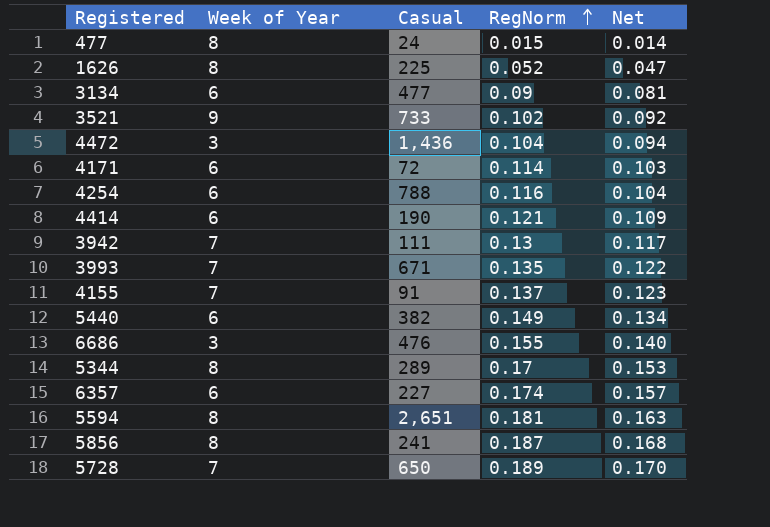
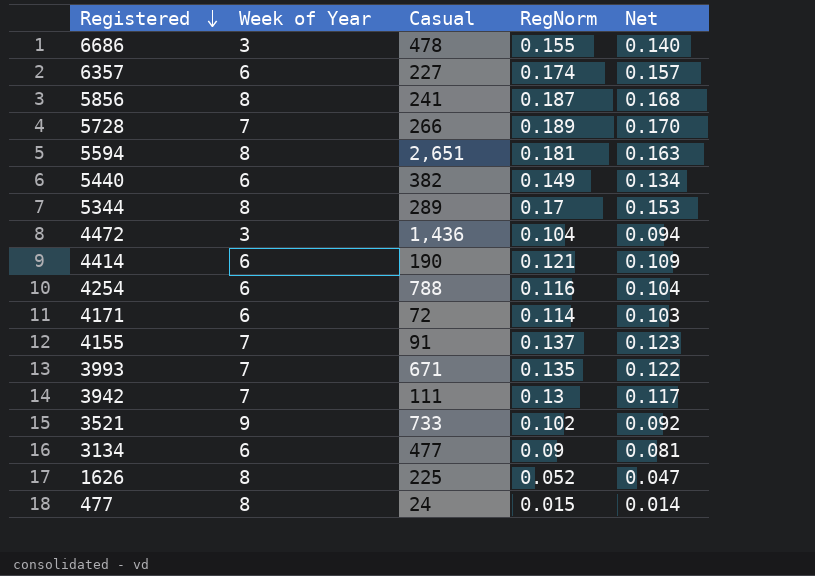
row order: RegNorm ascending -> Registered descending
6686 | Casual: 476 -> 478
5728 | Casual: 650 -> 266

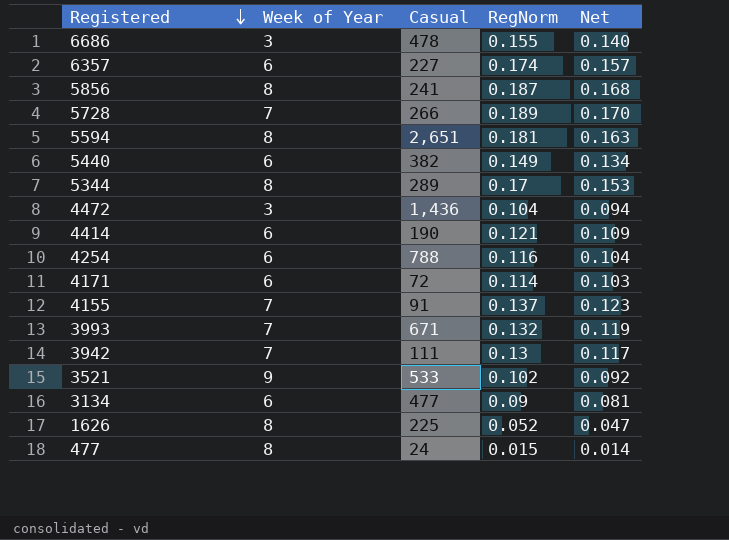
3993 | RegNorm: 0.135 -> 0.132
3993 | Net: 0.122 -> 0.119
3521 | Casual: 733 -> 533

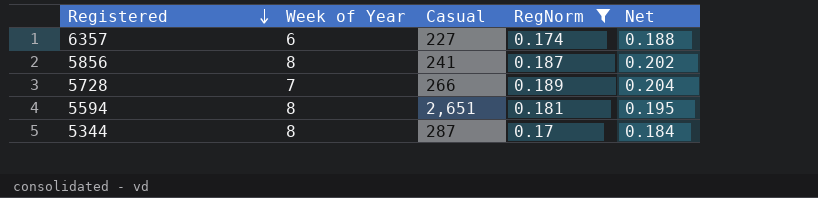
filter: none -> RegNorm >= 0.17
column Net | formula: [RegNorm] * 0.9 -> [RegNorm] * 1.08
5344 | Casual: 289 -> 287

